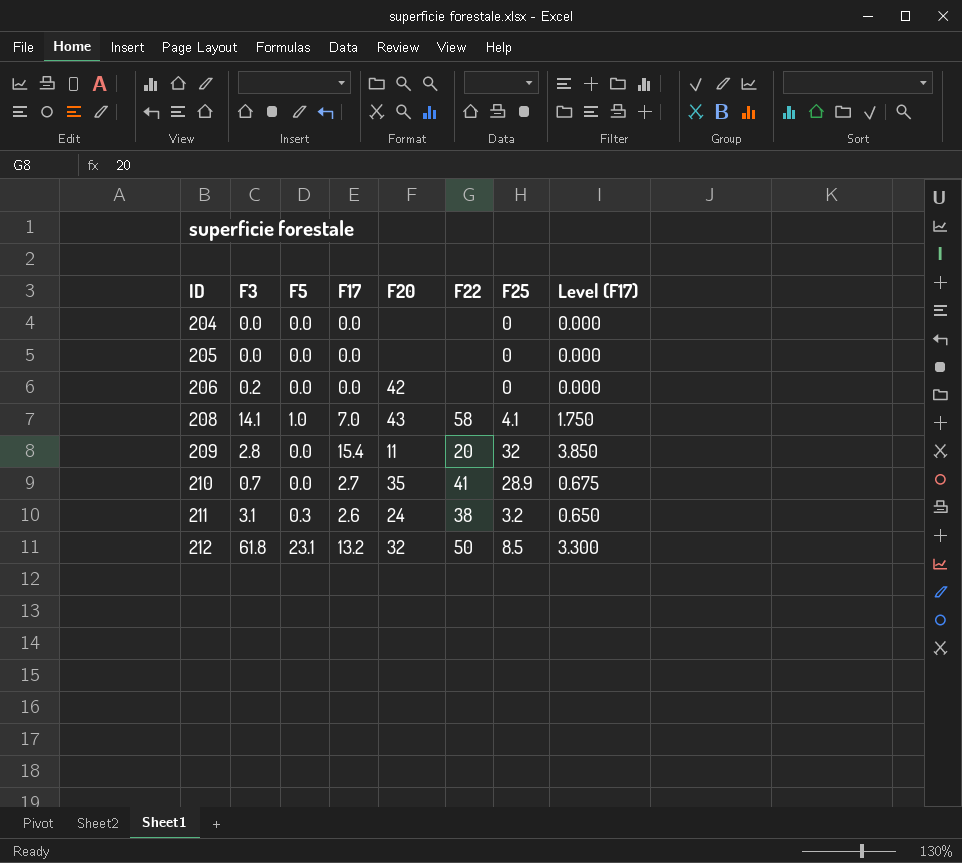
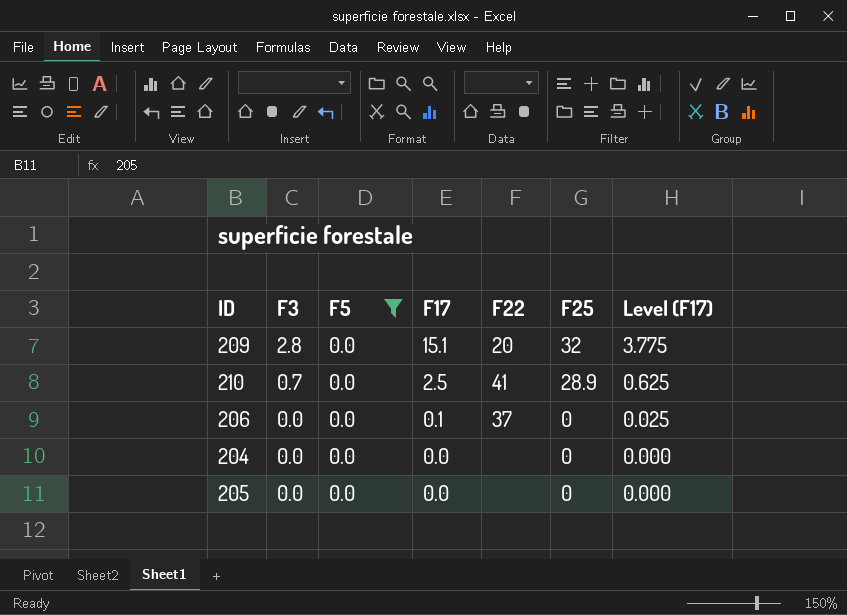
filter: none -> F5 = 0.0
row order: ID ascending -> F3 descending
column F20 | position: 5 -> none
209 | F17: 15.4 -> 15.1
209 | Level (F17): 3.850 -> 3.775
210 | F17: 2.7 -> 2.5
210 | Level (F17): 0.675 -> 0.625
206 | F3: 0.2 -> 0.0
206 | F17: 0.0 -> 0.1
206 | F22: none -> 37
206 | Level (F17): 0.000 -> 0.025

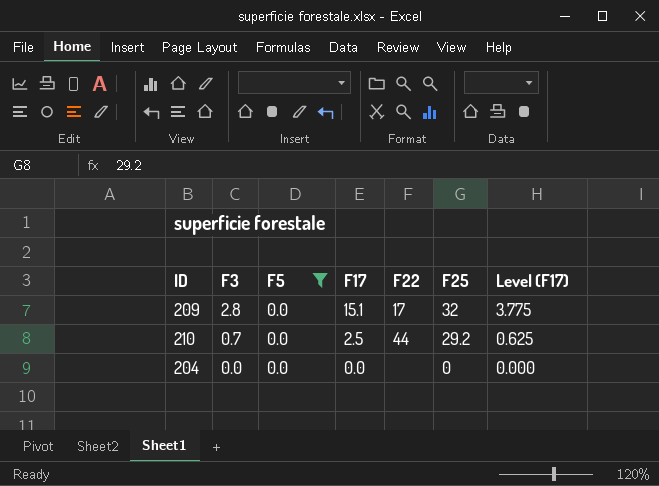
row 206: 0.0 | 0.0 | 0.1 | 37 | 0 | 0.025 -> none
row 205: 0.0 | 0.0 | 0.0 | none | 0 | 0.000 -> none
209 | F22: 20 -> 17
210 | F22: 41 -> 44
210 | F25: 28.9 -> 29.2

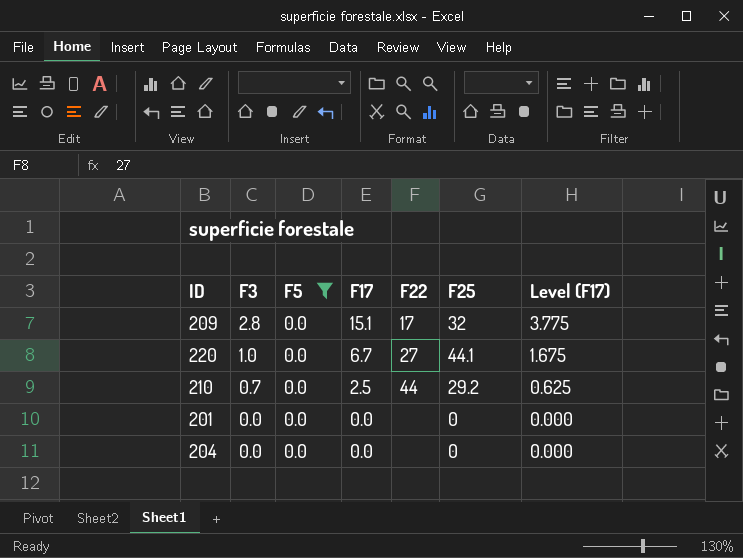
row 220: none -> 1.0 | 0.0 | 6.7 | 27 | 44.1 | 1.675
row 201: none -> 0.0 | 0.0 | 0.0 | none | 0 | 0.000

